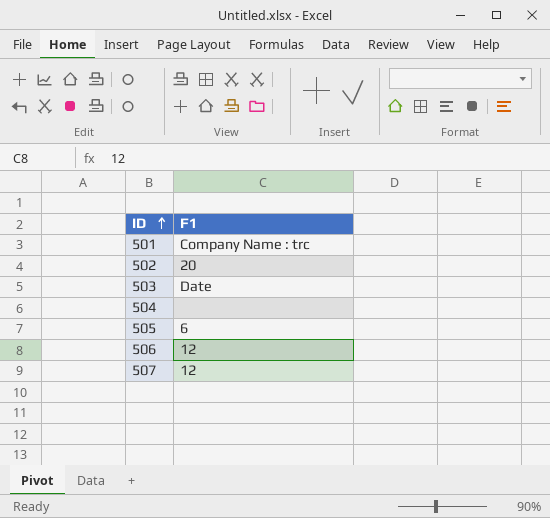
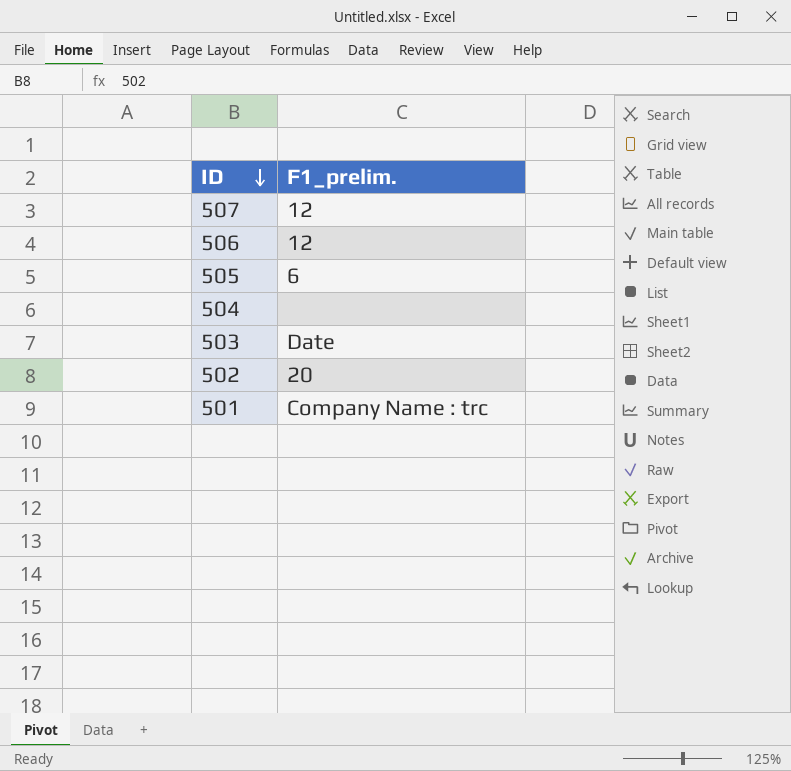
row order: ID ascending -> ID descending
column name: F1 -> F1_prelim.

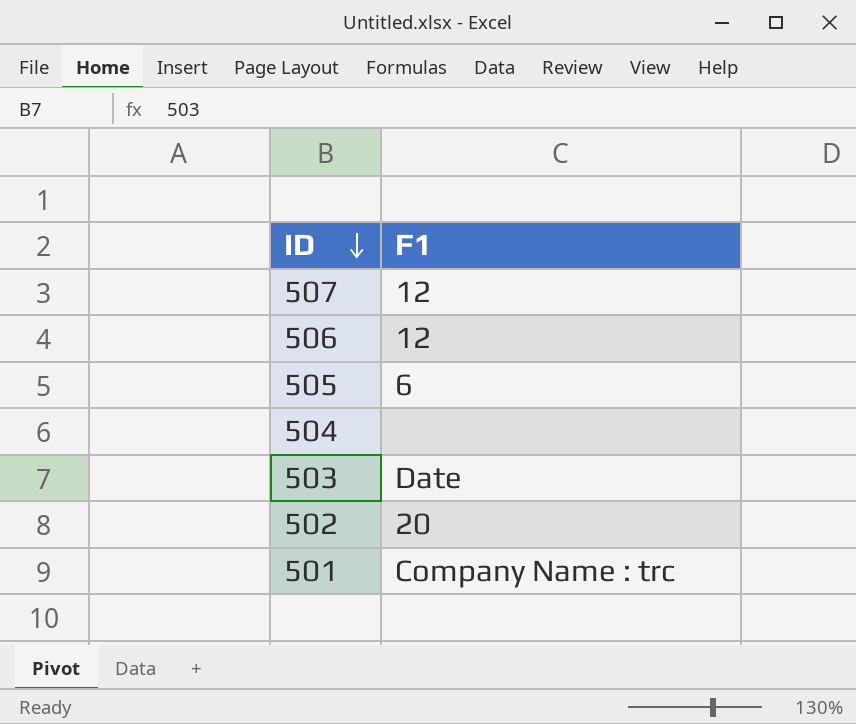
column name: F1_prelim. -> F1

